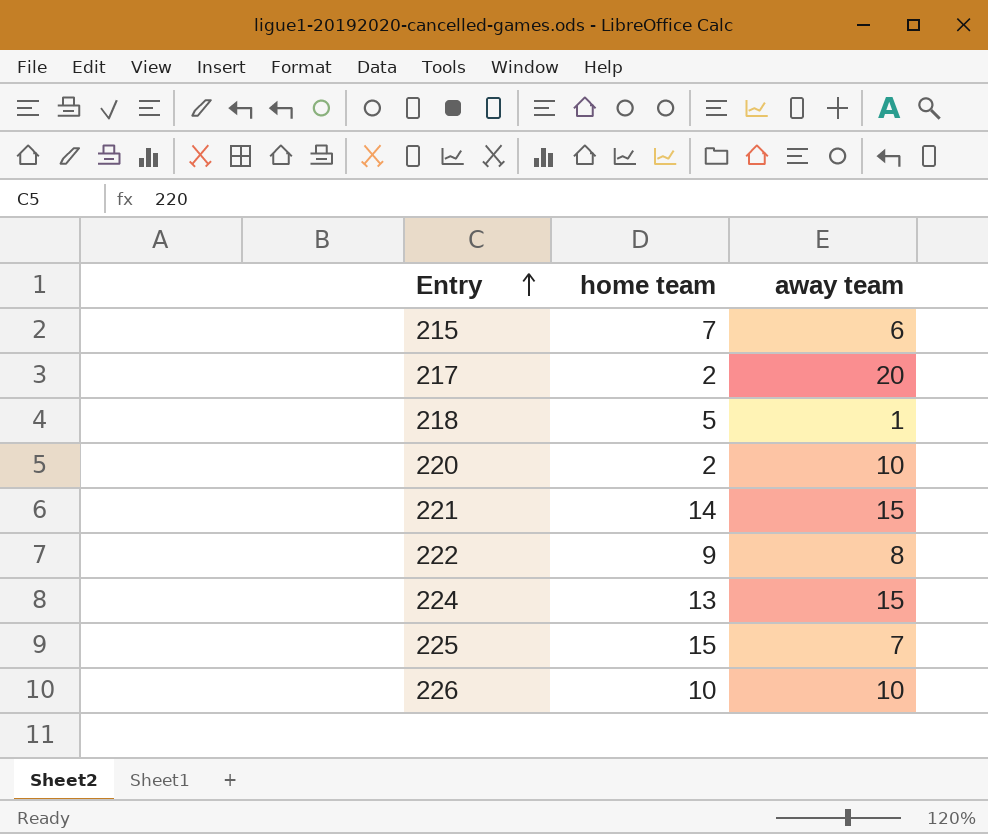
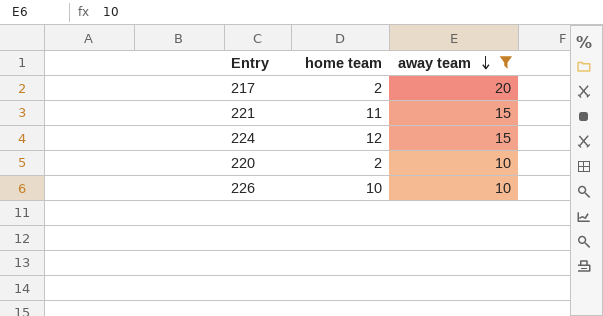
filter: none -> away team >= 10
row order: Entry ascending -> away team descending
221 | home team: 14 -> 11
224 | home team: 13 -> 12

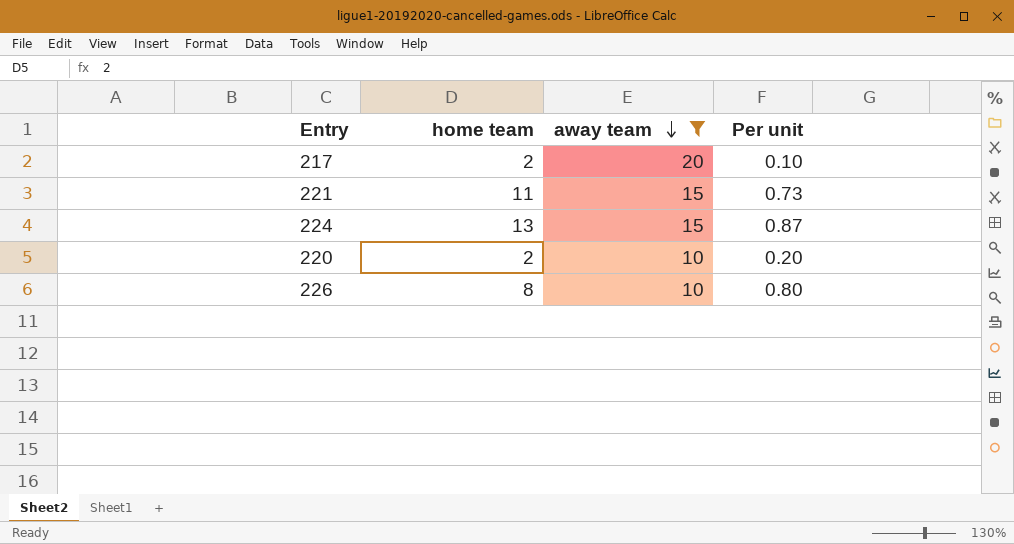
column Per unit | formula: none -> [home team] / [away team]
224 | home team: 12 -> 13
226 | home team: 10 -> 8

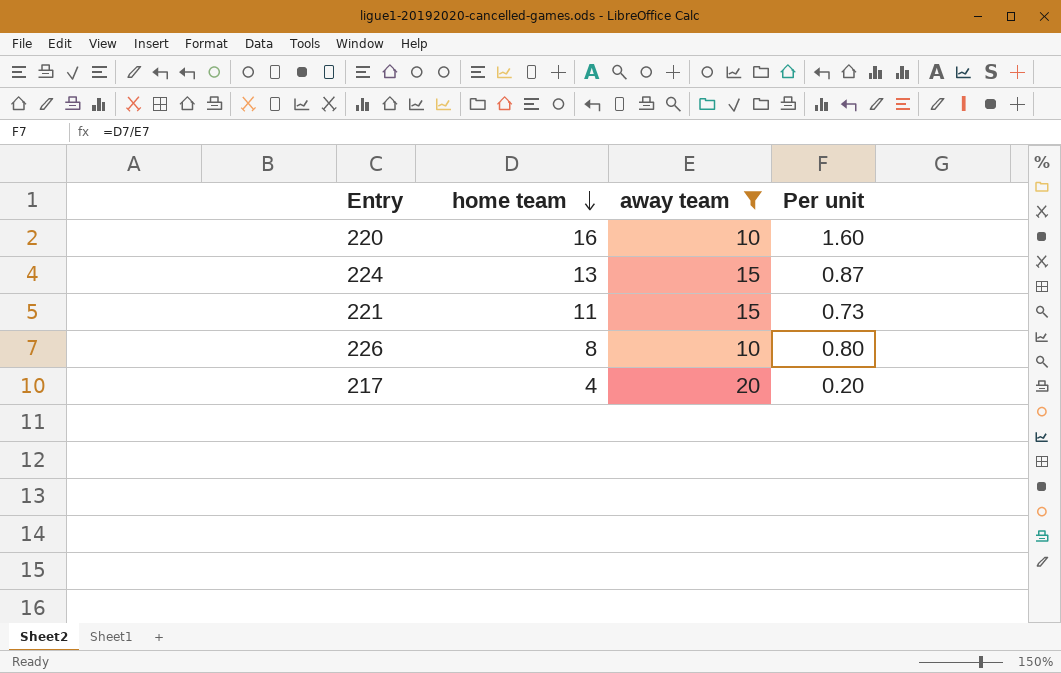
row order: away team descending -> home team descending
220 | home team: 2 -> 16
220 | Per unit: 0.20 -> 1.60
217 | home team: 2 -> 4
217 | Per unit: 0.10 -> 0.20

